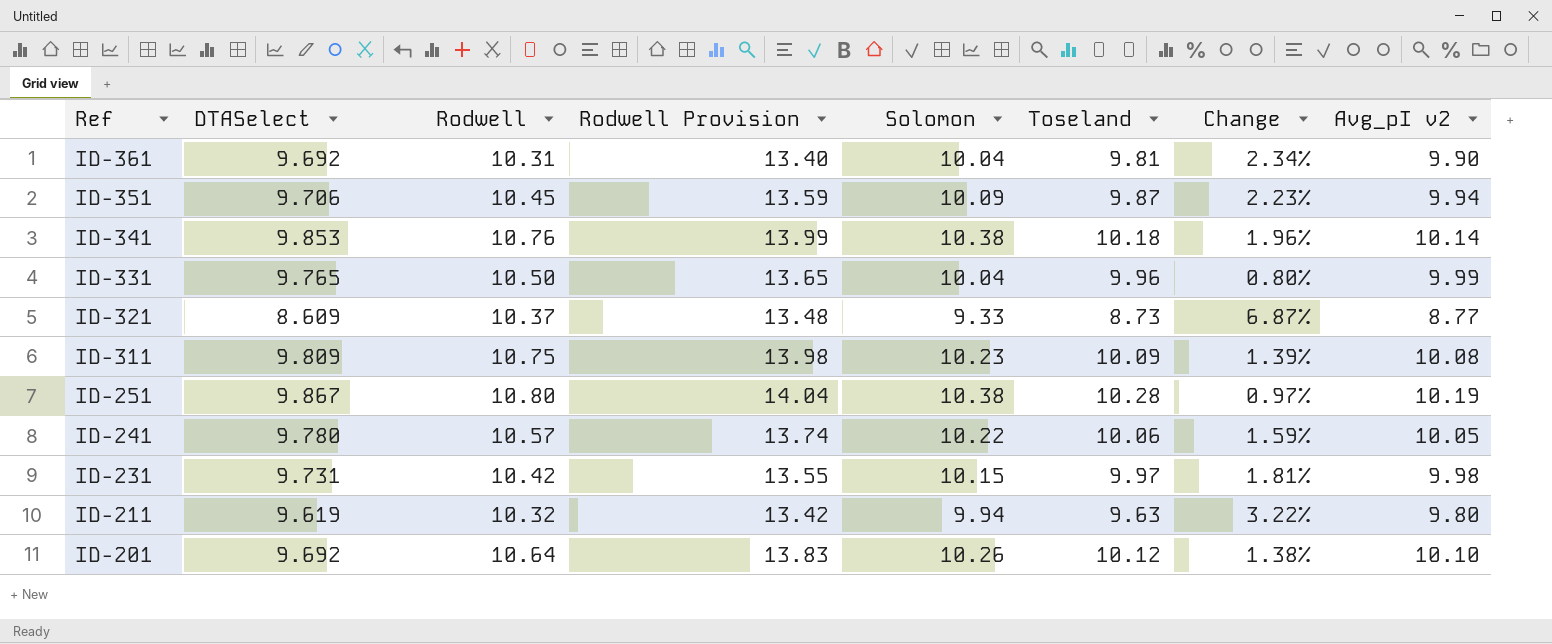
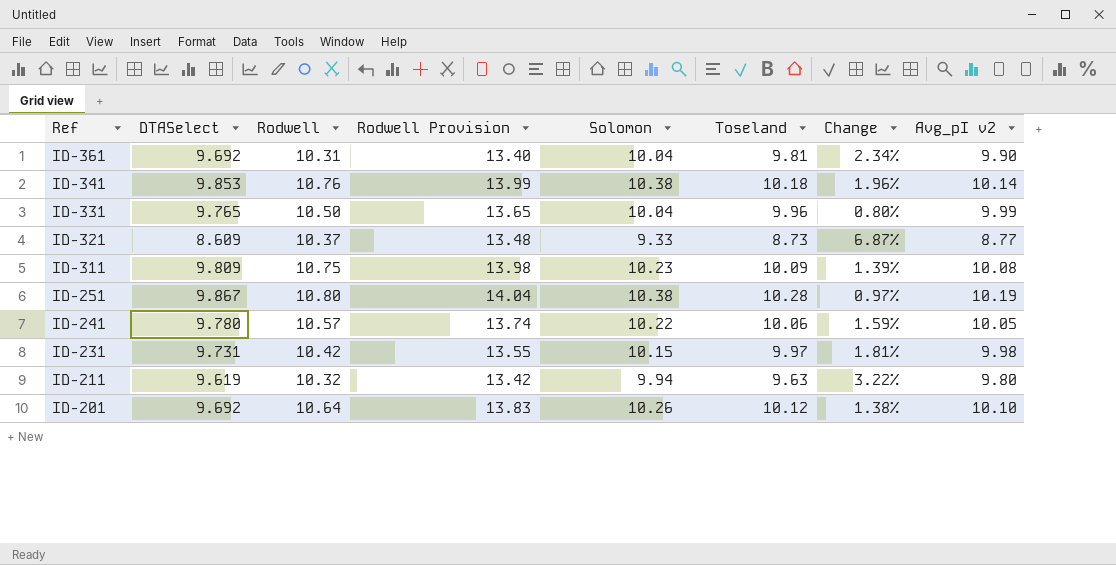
row ID-351: 9.706 | 10.45 | 13.59 | 10.09 | 9.87 | 2.23% | 9.94 -> none

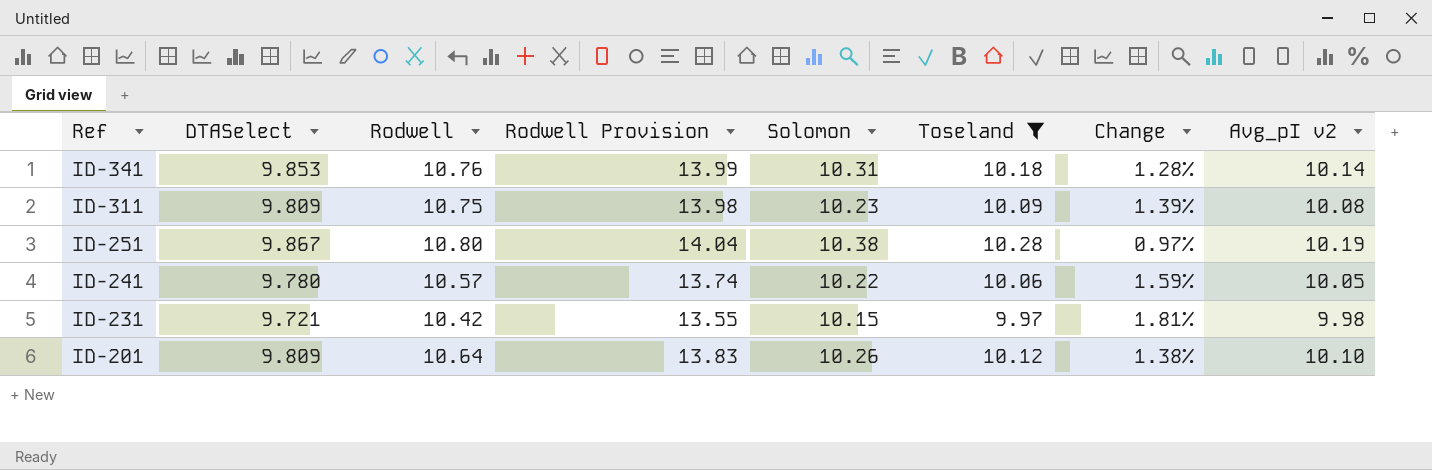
filter: none -> Toseland >= 9.97
ID-341 | Solomon: 10.38 -> 10.31
ID-341 | Change: 1.96% -> 1.28%
ID-231 | DTASelect: 9.731 -> 9.721
ID-201 | DTASelect: 9.692 -> 9.809

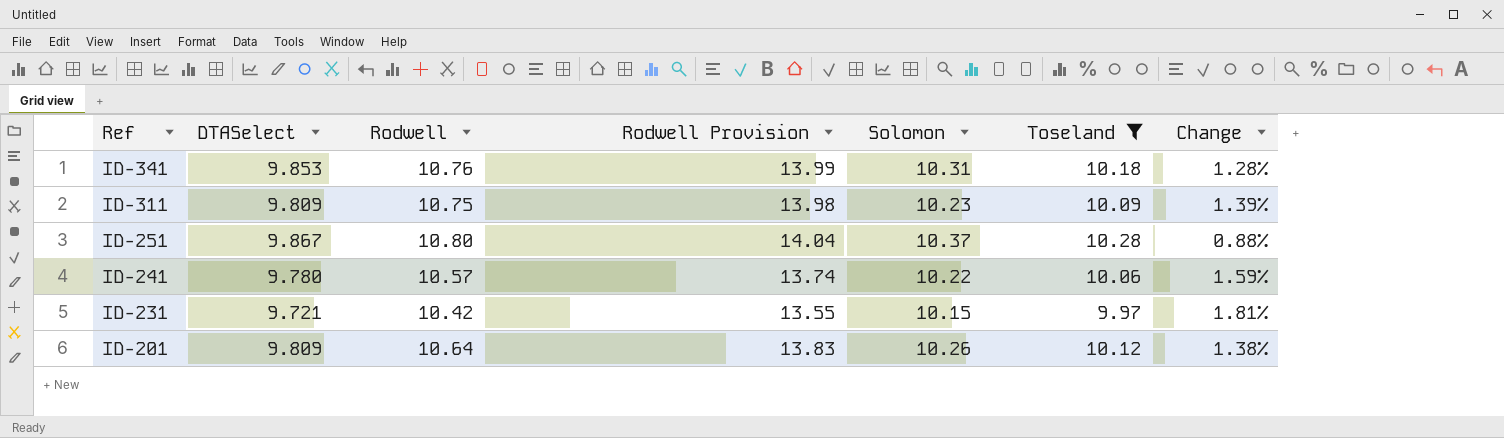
column Avg_pI v2 | position: 8 -> none
ID-251 | Solomon: 10.38 -> 10.37
ID-251 | Change: 0.97% -> 0.88%

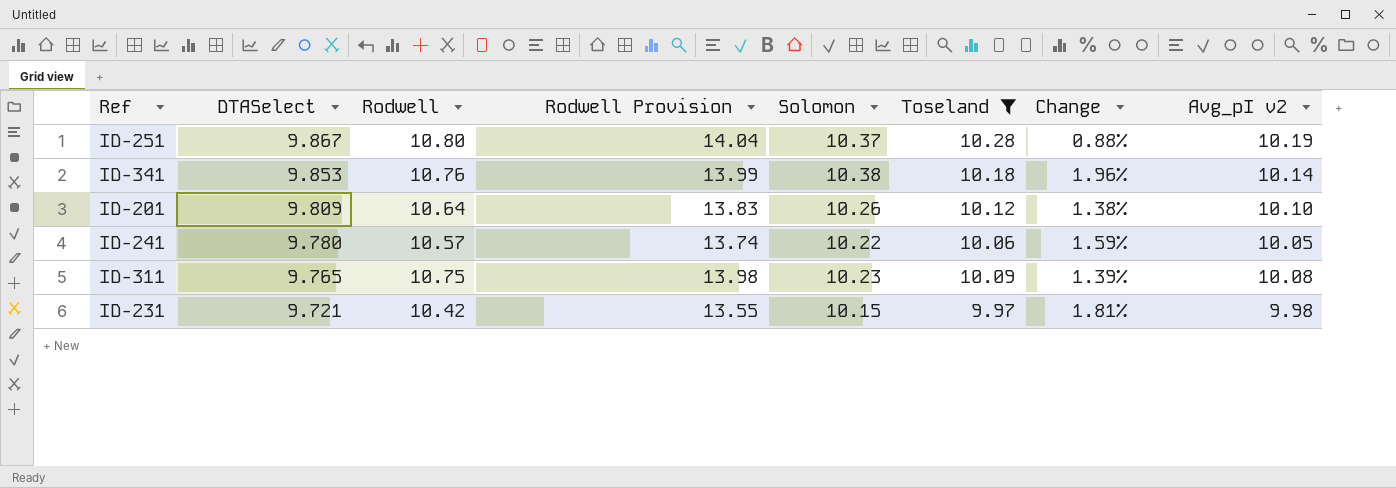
row order: Ref descending -> DTASelect descending
column Avg_pI v2 | position: none -> 8
ID-341 | Solomon: 10.31 -> 10.38
ID-341 | Change: 1.28% -> 1.96%
ID-311 | DTASelect: 9.809 -> 9.765

